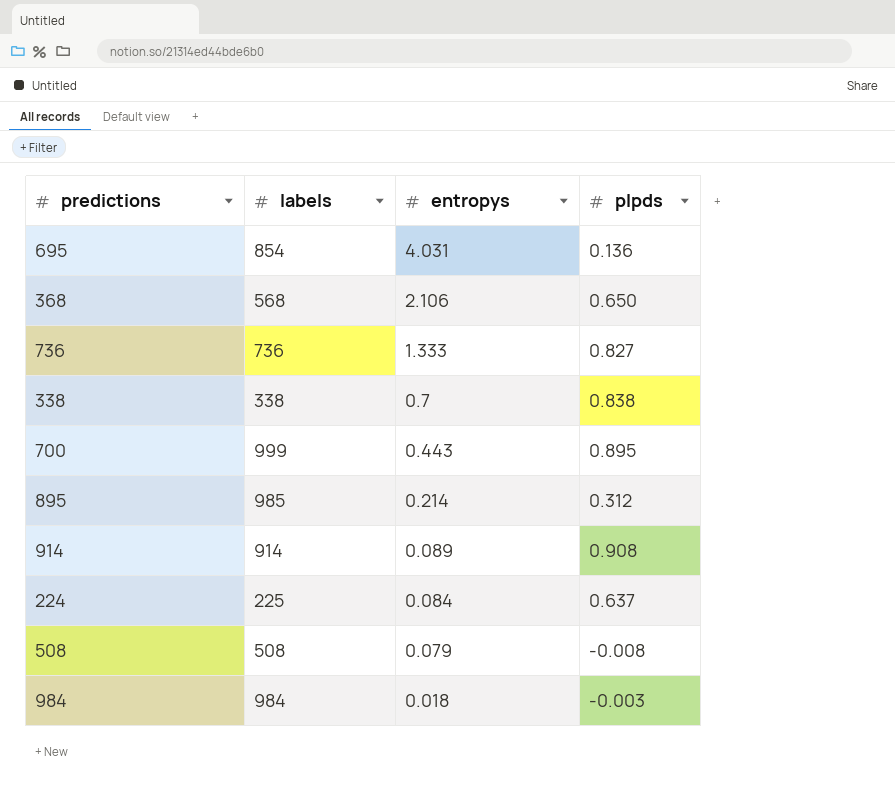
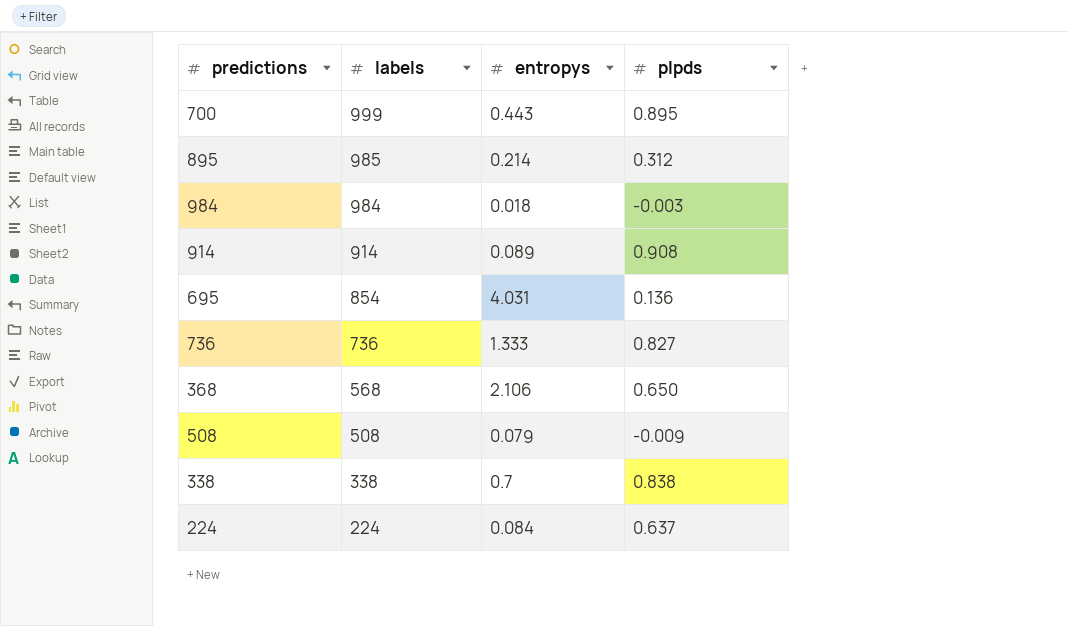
row order: entropys descending -> labels descending
508 | plpds: -0.008 -> -0.009
224 | labels: 225 -> 224

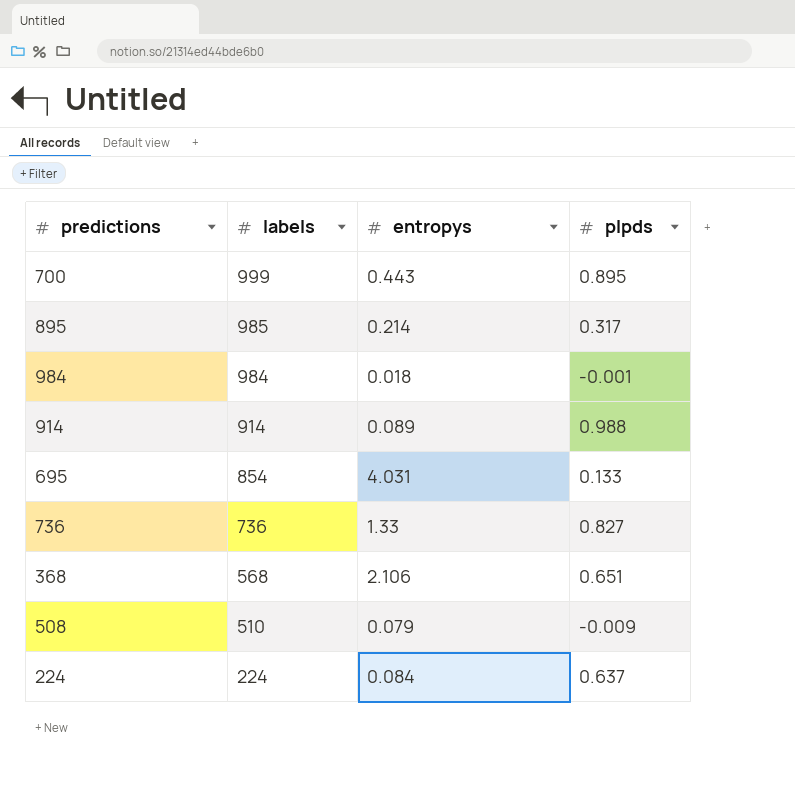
row 338: 338 | 0.7 | 0.838 -> none
895 | plpds: 0.312 -> 0.317
984 | plpds: -0.003 -> -0.001
914 | plpds: 0.908 -> 0.988
695 | plpds: 0.136 -> 0.133
736 | entropys: 1.333 -> 1.33
368 | plpds: 0.650 -> 0.651
508 | labels: 508 -> 510

